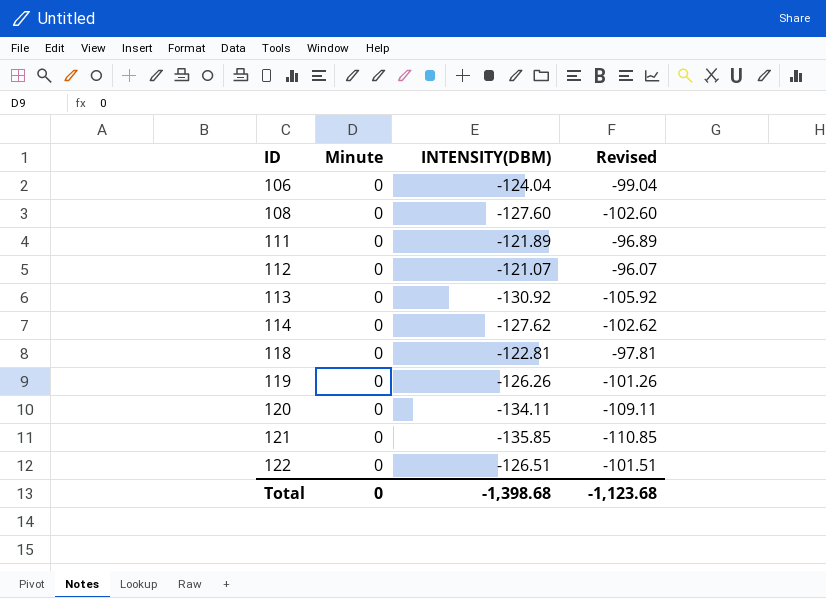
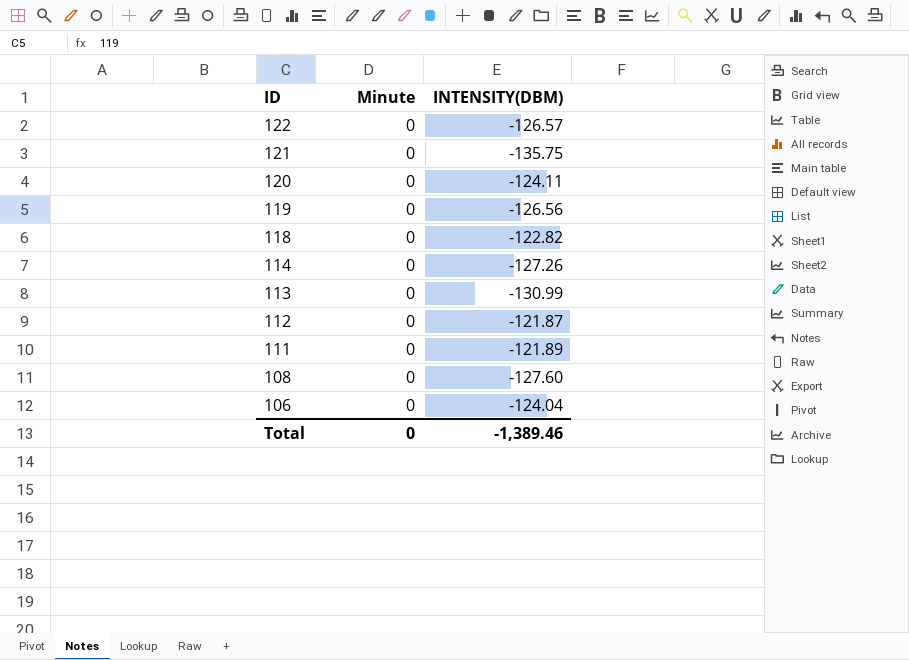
row order: ID ascending -> ID descending
column Revised | formula: [INTENSITY(DBM)] + 25 -> none
122 | INTENSITY(DBM): -126.51 -> -126.57
121 | INTENSITY(DBM): -135.85 -> -135.75
120 | INTENSITY(DBM): -134.11 -> -124.11
119 | INTENSITY(DBM): -126.26 -> -126.56
118 | INTENSITY(DBM): -122.81 -> -122.82
114 | INTENSITY(DBM): -127.62 -> -127.26
113 | INTENSITY(DBM): -130.92 -> -130.99
112 | INTENSITY(DBM): -121.07 -> -121.87
Total | INTENSITY(DBM): -1,398.68 -> -1,389.46

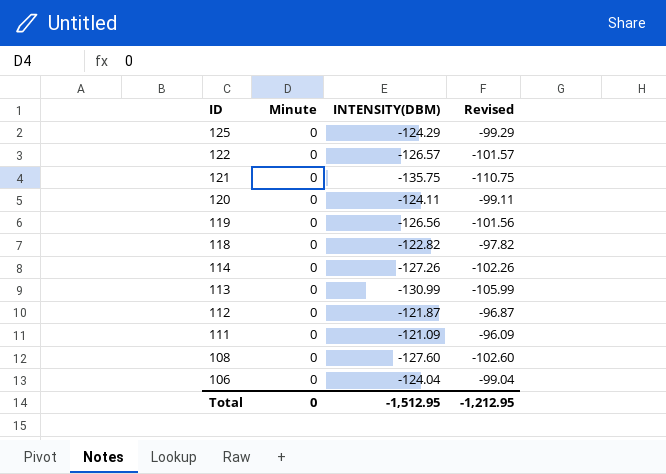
column Revised | formula: none -> [INTENSITY(DBM)] + 25
row 125: none -> 0 | -124.29 | -99.29
111 | INTENSITY(DBM): -121.89 -> -121.09
Total | INTENSITY(DBM): -1,389.46 -> -1,512.95

